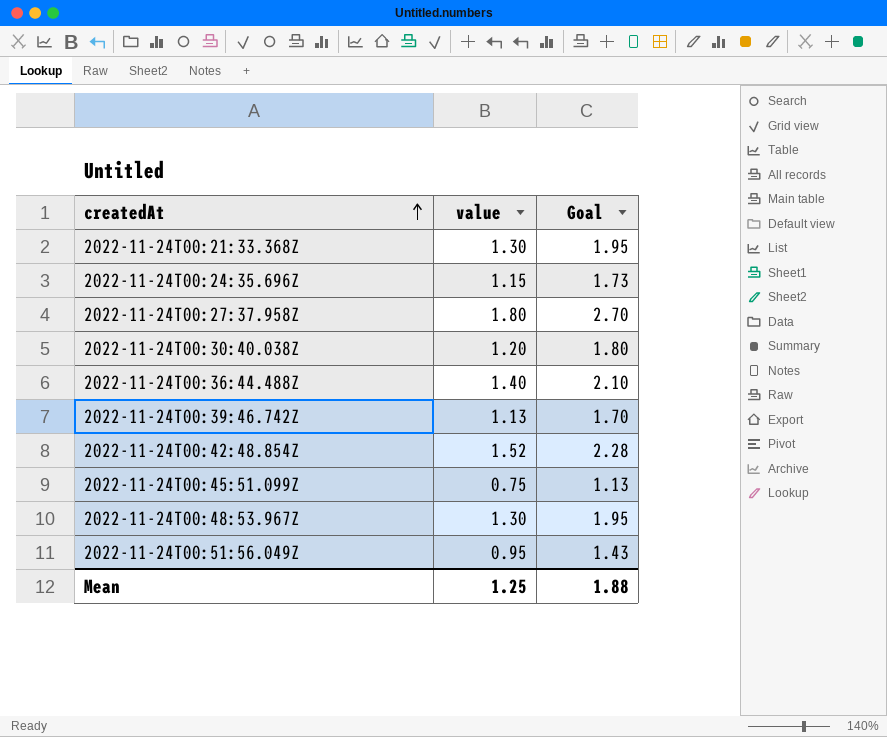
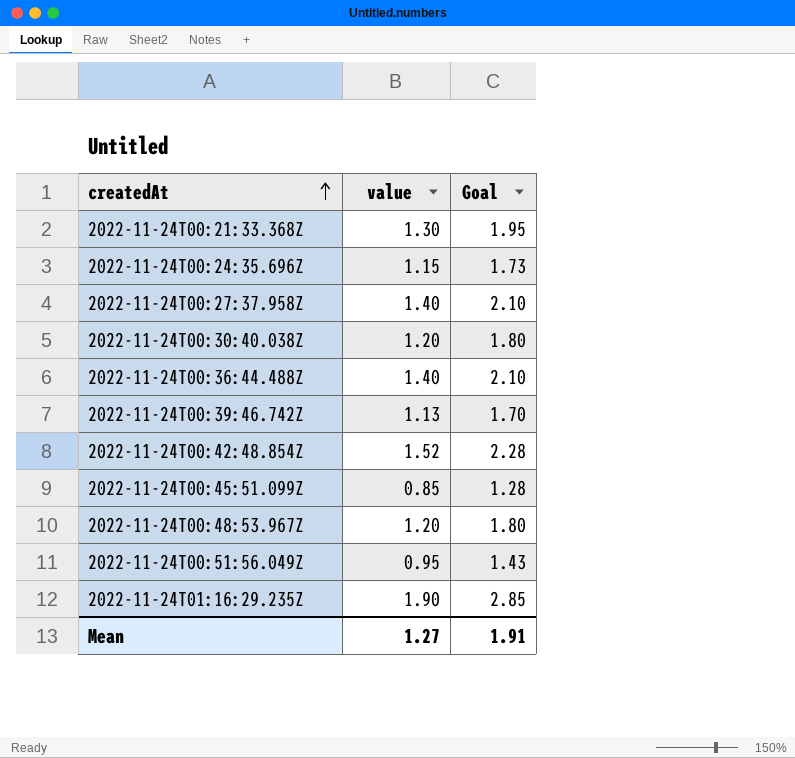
2022-11-24T00:27:37.958Z | value: 1.80 -> 1.40
2022-11-24T00:27:37.958Z | Goal: 2.70 -> 2.10
2022-11-24T00:45:51.099Z | value: 0.75 -> 0.85
2022-11-24T00:45:51.099Z | Goal: 1.13 -> 1.28
2022-11-24T00:48:53.967Z | value: 1.30 -> 1.20
2022-11-24T00:48:53.967Z | Goal: 1.95 -> 1.80
row 2022-11-24T01:16:29.235Z: none -> 1.90 | 2.85
Mean | value: 1.25 -> 1.27
Mean | Goal: 1.88 -> 1.91

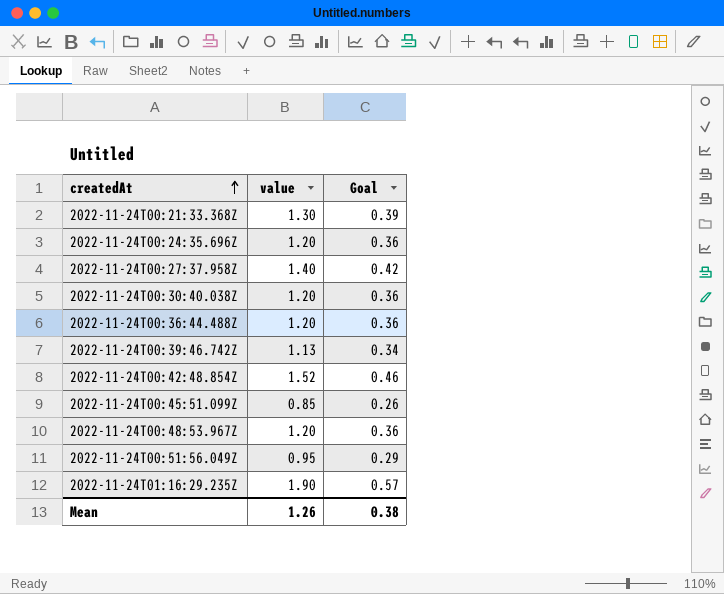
column Goal | formula: [value] * 1.5 -> [value] * 0.3
2022-11-24T00:24:35.696Z | value: 1.15 -> 1.20
2022-11-24T00:36:44.488Z | value: 1.40 -> 1.20
Mean | value: 1.27 -> 1.26
Mean | Goal: 1.91 -> 0.38

